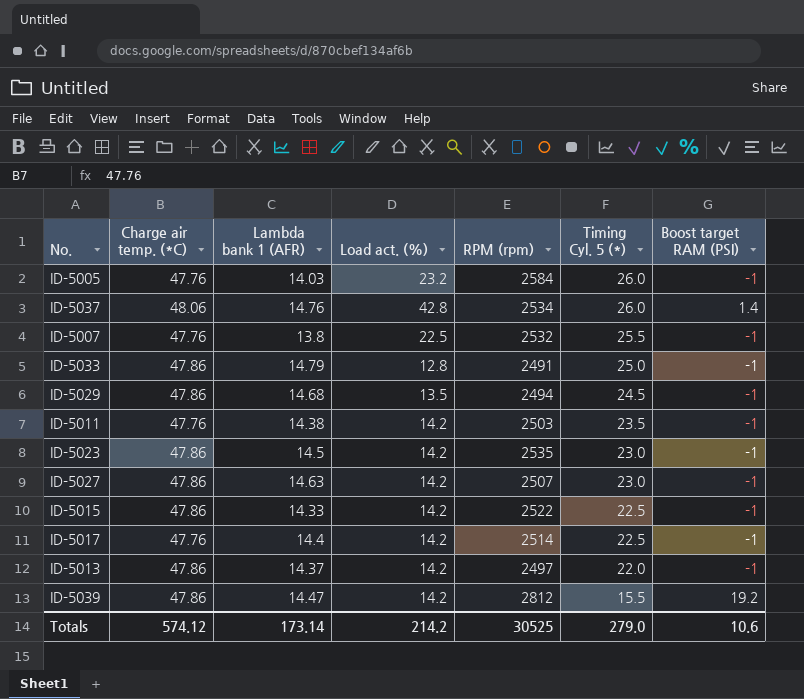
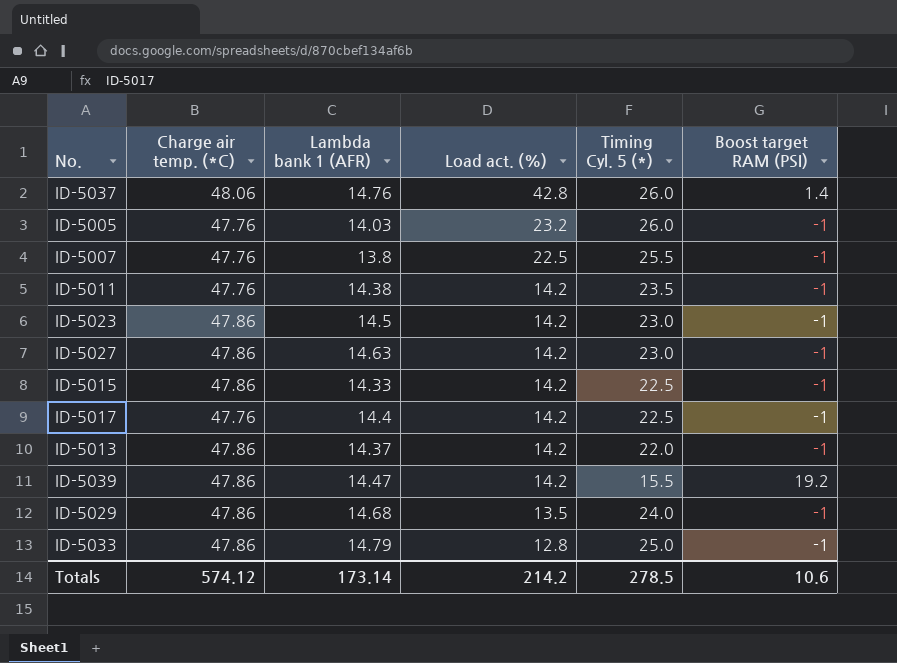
row order: Timing Cyl. 5 (*) descending -> Load act. (%) descending
column RPM (rpm) | position: 5 -> none
ID-5029 | Timing Cyl. 5 (*): 24.5 -> 24.0
Totals | Timing Cyl. 5 (*): 279.0 -> 278.5

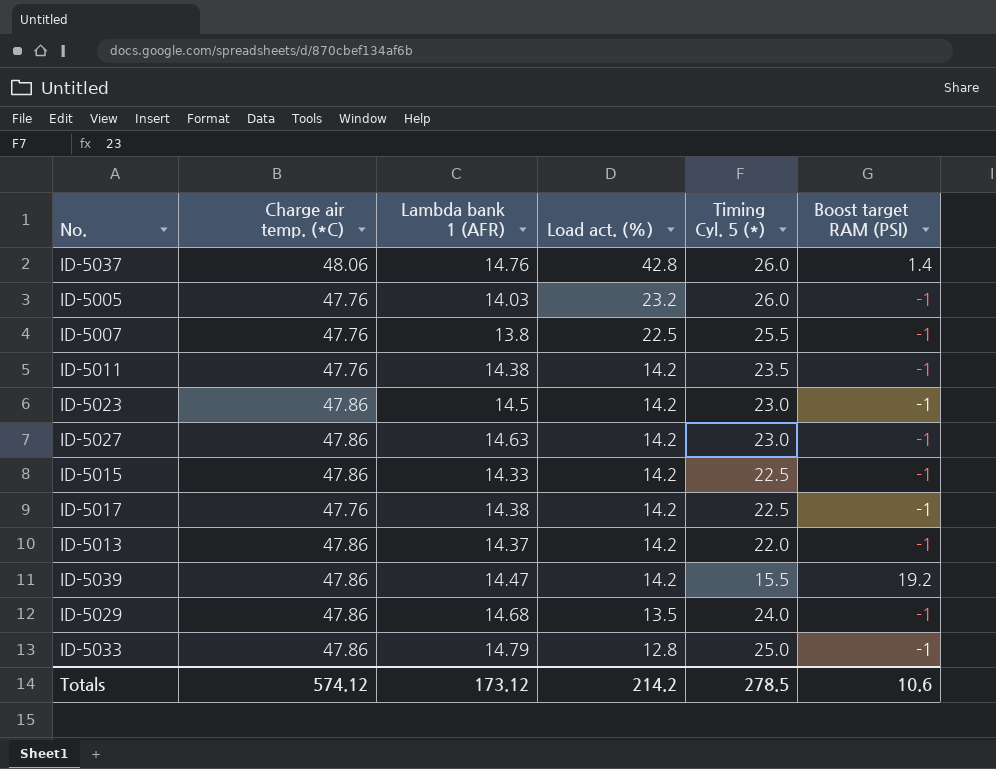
ID-5017 | Lambda bank 1 (AFR): 14.4 -> 14.38
Totals | Lambda bank 1 (AFR): 173.14 -> 173.12

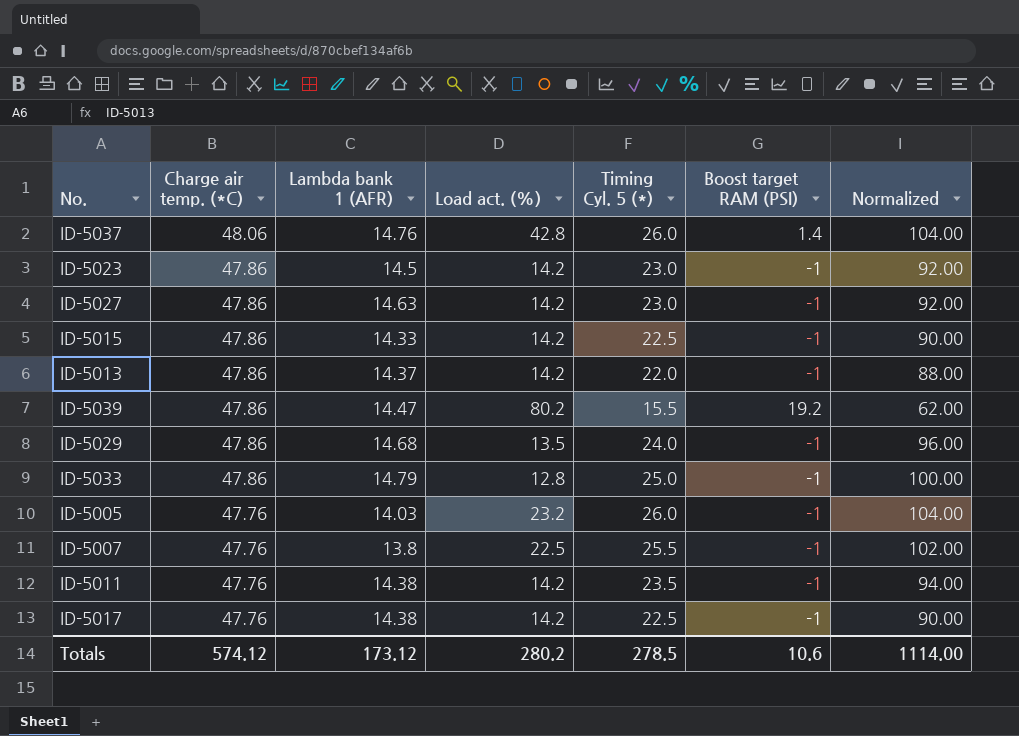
row order: Load act. (%) descending -> Charge air temp. (*C) descending
column Normalized | formula: none -> [Timing Cyl. 5 (*)] * 4
ID-5039 | Load act. (%): 14.2 -> 80.2
Totals | Load act. (%): 214.2 -> 280.2

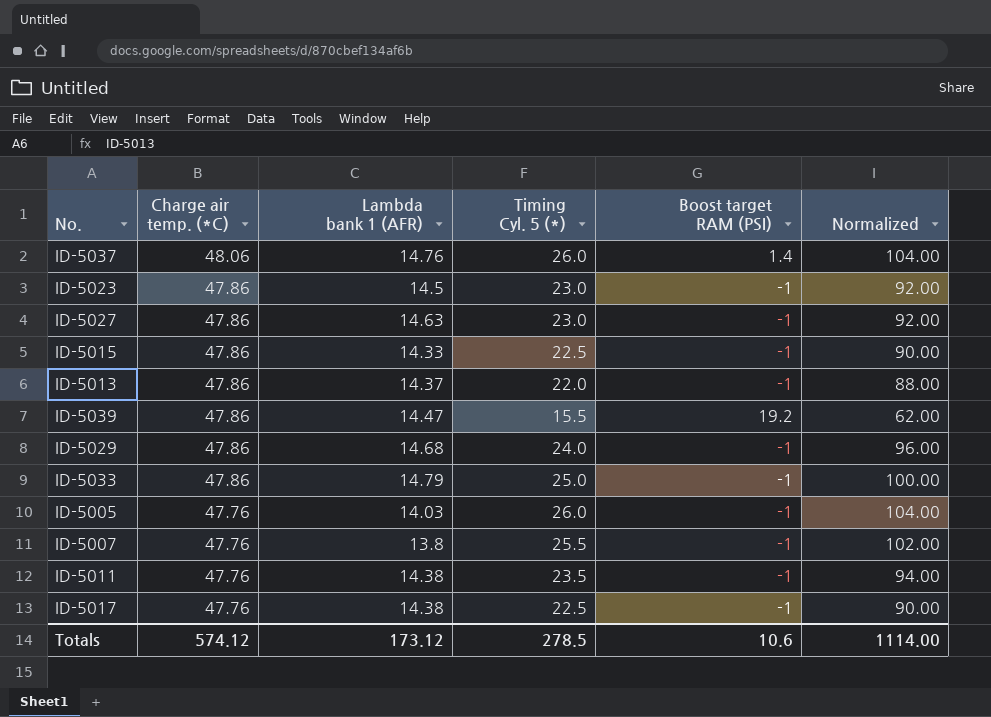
column Load act. (%) | position: 4 -> none

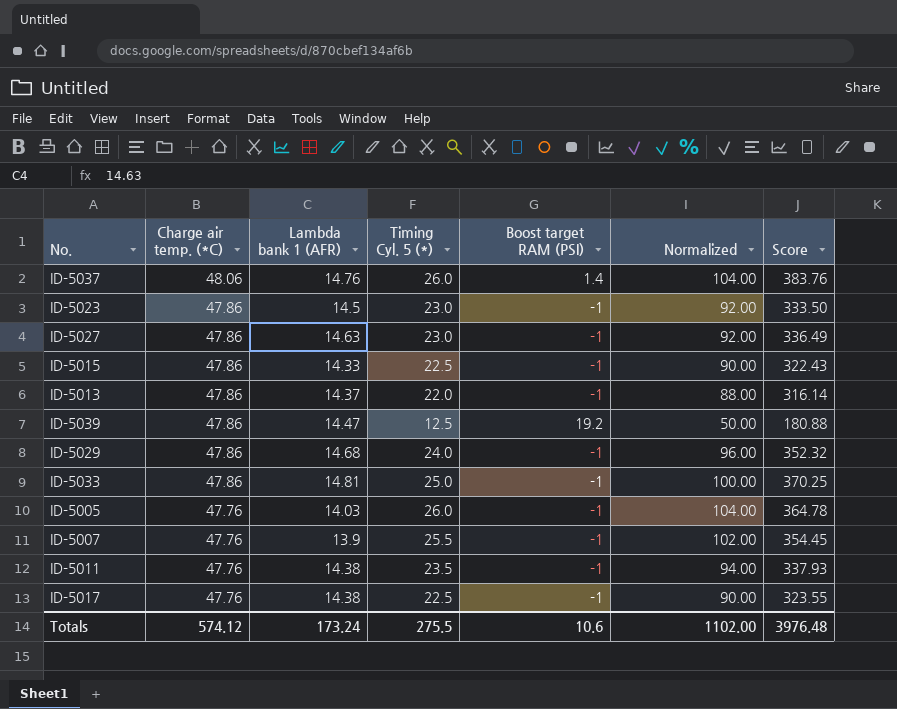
column Score | formula: none -> [Lambda bank 1 (AFR)] * [Timing Cyl. 5 (*)]
ID-5039 | Timing Cyl. 5 (*): 15.5 -> 12.5
ID-5039 | Normalized: 62.00 -> 50.00
ID-5033 | Lambda bank 1 (AFR): 14.79 -> 14.81
ID-5007 | Lambda bank 1 (AFR): 13.8 -> 13.9
Totals | Lambda bank 1 (AFR): 173.12 -> 173.24
Totals | Timing Cyl. 5 (*): 278.5 -> 275.5
Totals | Normalized: 1114.00 -> 1102.00

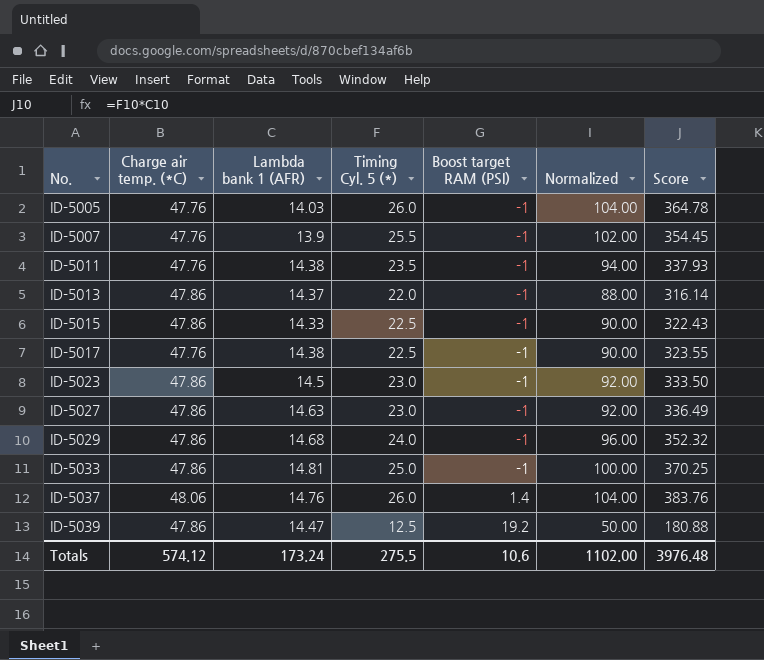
row order: Charge air temp. (*C) descending -> No. ascending

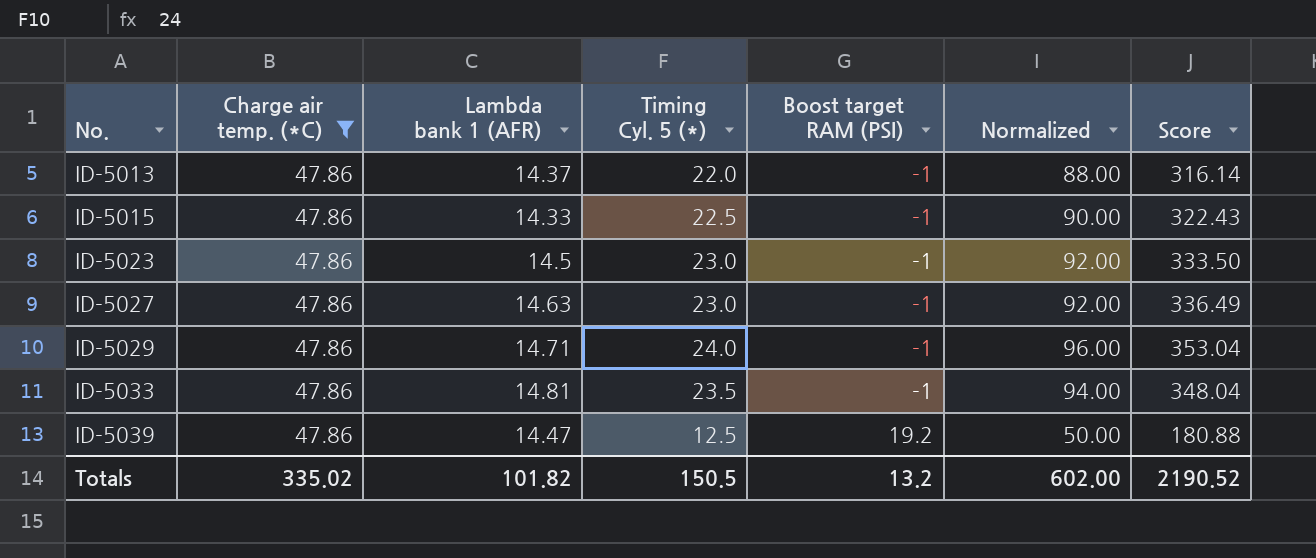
filter: none -> Charge air temp. (*C) = 47.86
ID-5029 | Lambda bank 1 (AFR): 14.68 -> 14.71
ID-5029 | Score: 352.32 -> 353.04
ID-5033 | Timing Cyl. 5 (*): 25.0 -> 23.5
ID-5033 | Normalized: 100.00 -> 94.00
ID-5033 | Score: 370.25 -> 348.04
Totals | Charge air temp. (*C): 574.12 -> 335.02
Totals | Lambda bank 1 (AFR): 173.24 -> 101.82
Totals | Timing Cyl. 5 (*): 275.5 -> 150.5
Totals | Boost target RAM (PSI): 10.6 -> 13.2
Totals | Normalized: 1102.00 -> 602.00
Totals | Score: 3976.48 -> 2190.52

